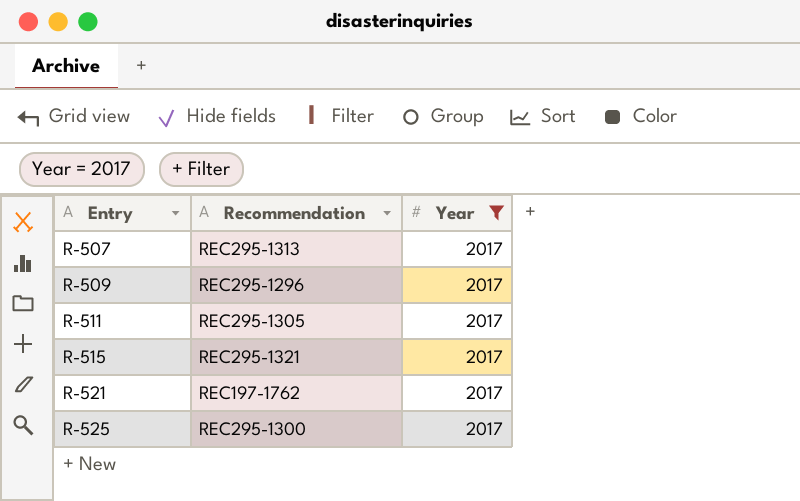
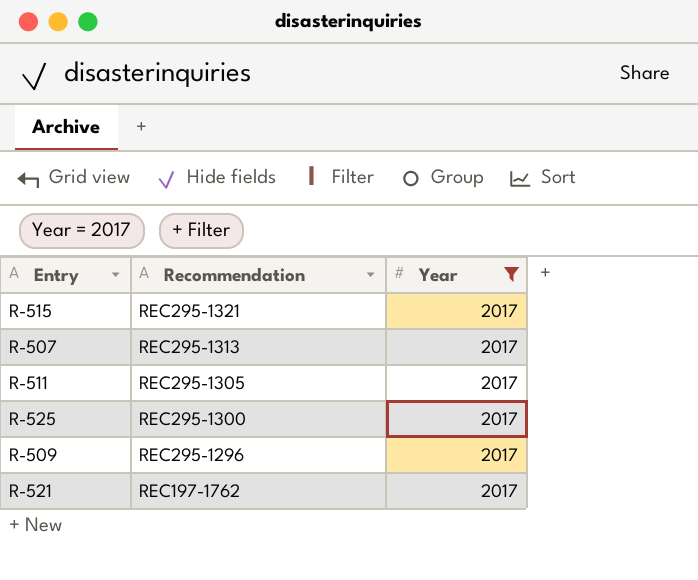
row order: Entry ascending -> Recommendation descending

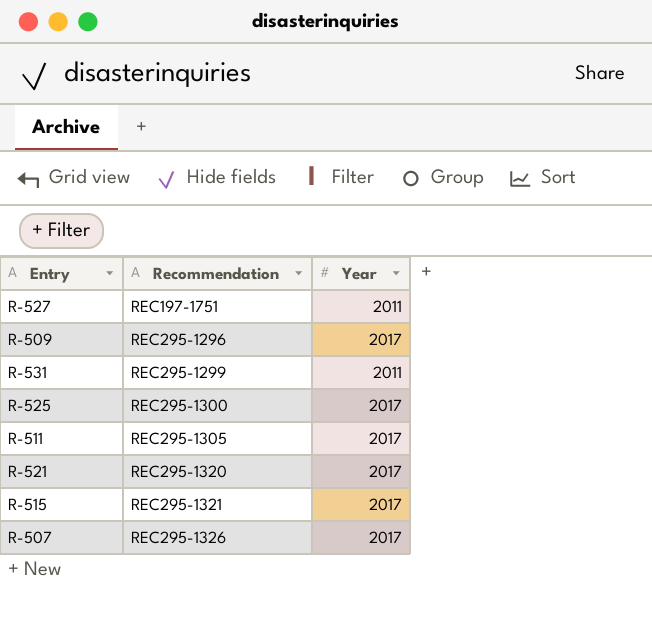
filter: Year = 2017 -> none
row order: Recommendation descending -> Recommendation ascending
R-521 | Recommendation: REC197-1762 -> REC295-1320
R-507 | Recommendation: REC295-1313 -> REC295-1326

